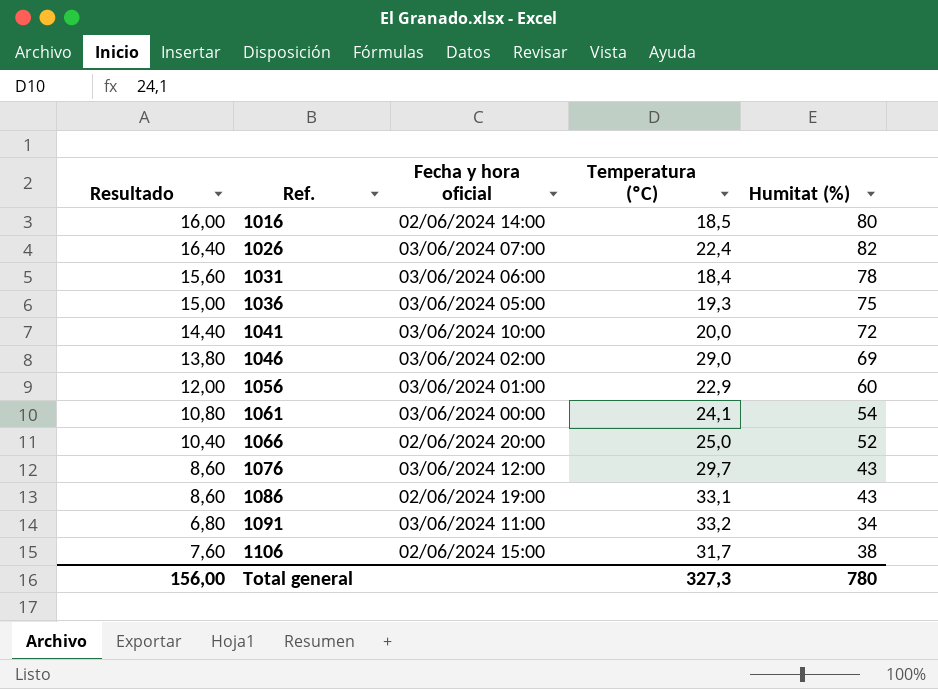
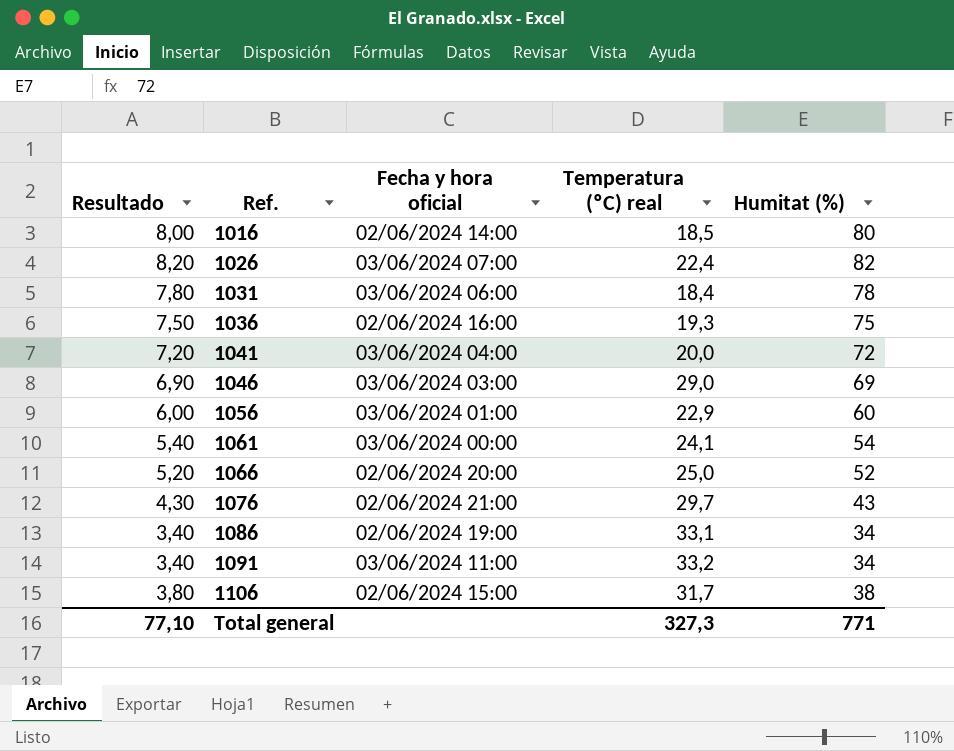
column Resultado | formula: [Humitat (%)] * 0,2 -> [Humitat (%)] * 0,1
column name: Temperatura (ºC) -> Temperatura (ºC) real
1036 | Fecha y hora oficial: 03/06/2024 05:00 -> 02/06/2024 16:00
1041 | Fecha y hora oficial: 03/06/2024 10:00 -> 03/06/2024 04:00
1046 | Fecha y hora oficial: 03/06/2024 02:00 -> 03/06/2024 03:00
1076 | Fecha y hora oficial: 03/06/2024 12:00 -> 02/06/2024 21:00
1086 | Humitat (%): 43 -> 34
Total general | Resultado: 156,00 -> 77,10
Total general | Humitat (%): 780 -> 771

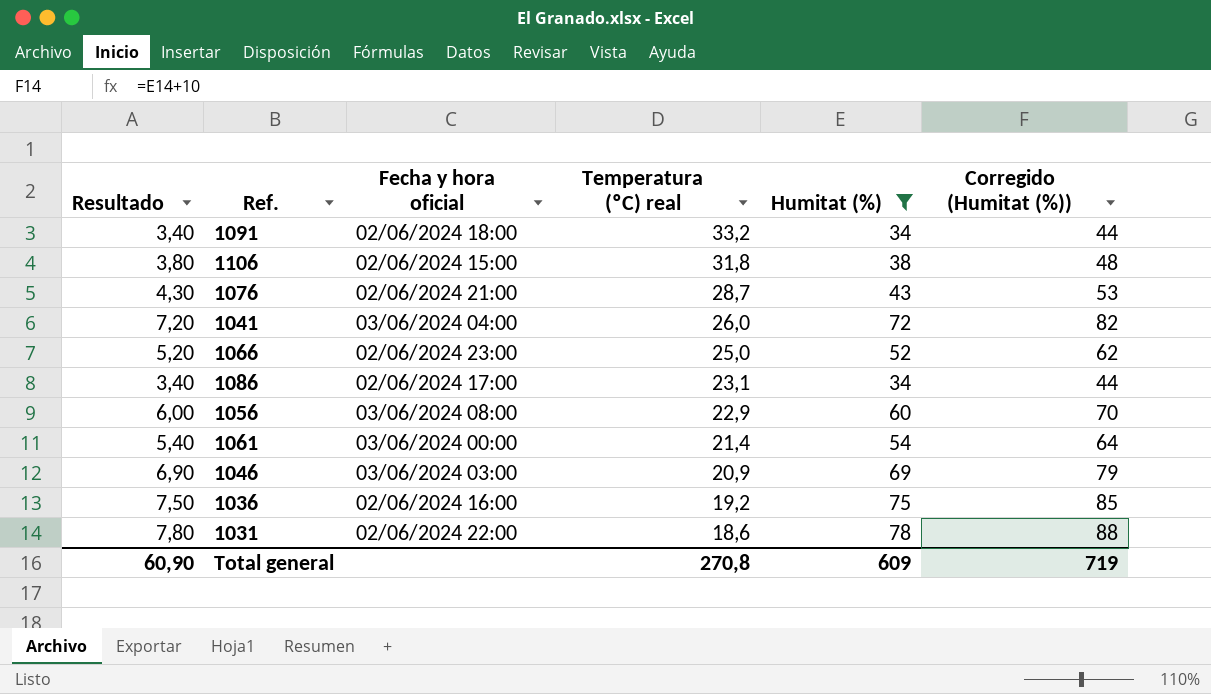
filter: none -> Humitat (%) <= 78
row order: Ref. ascending -> Temperatura (ºC) real descending
column Corregido (Humitat (%)) | formula: none -> [Humitat (%)] + 10
1091 | Fecha y hora oficial: 03/06/2024 11:00 -> 02/06/2024 18:00
1106 | Temperatura (ºC) real: 31,7 -> 31,8
1076 | Temperatura (ºC) real: 29,7 -> 28,7
1041 | Temperatura (ºC) real: 20,0 -> 26,0
1066 | Fecha y hora oficial: 02/06/2024 20:00 -> 02/06/2024 23:00
1086 | Fecha y hora oficial: 02/06/2024 19:00 -> 02/06/2024 17:00
1086 | Temperatura (ºC) real: 33,1 -> 23,1
1056 | Fecha y hora oficial: 03/06/2024 01:00 -> 03/06/2024 08:00
1061 | Temperatura (ºC) real: 24,1 -> 21,4
1046 | Temperatura (ºC) real: 29,0 -> 20,9
1036 | Temperatura (ºC) real: 19,3 -> 19,2
1031 | Fecha y hora oficial: 03/06/2024 06:00 -> 02/06/2024 22:00
1031 | Temperatura (ºC) real: 18,4 -> 18,6
Total general | Resultado: 77,10 -> 60,90
Total general | Temperatura (ºC) real: 327,3 -> 270,8
Total general | Humitat (%): 771 -> 609

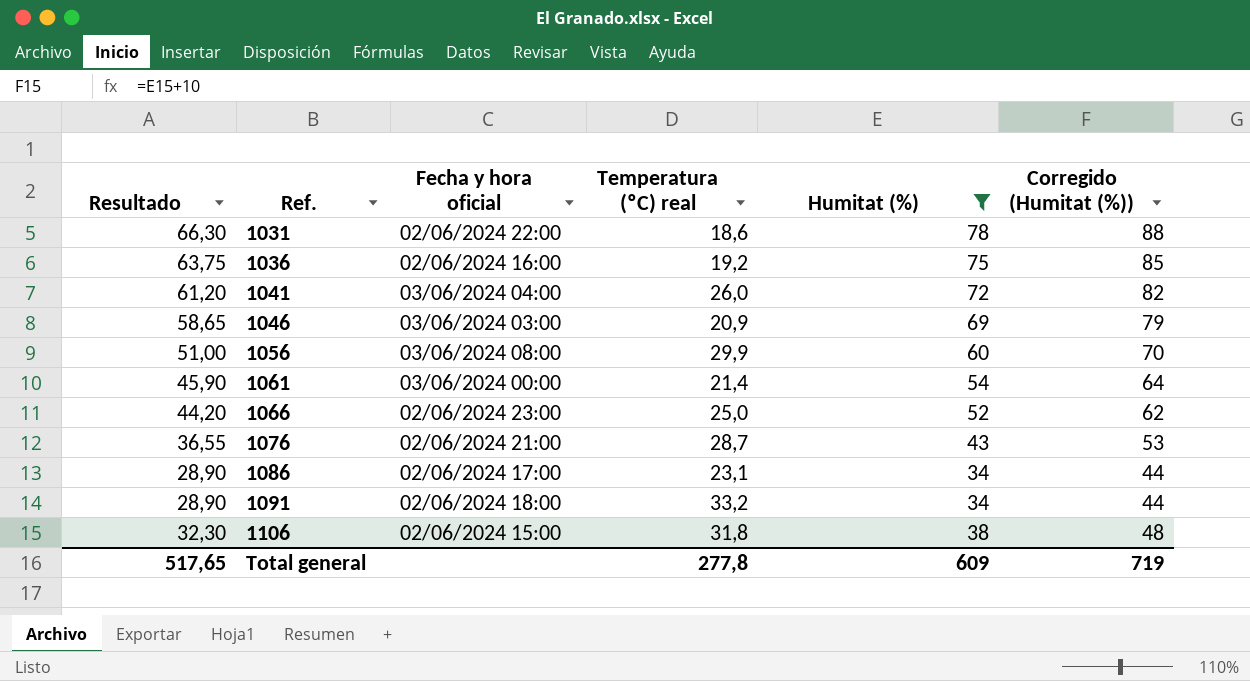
row order: Temperatura (ºC) real descending -> Ref. ascending
column Resultado | formula: [Humitat (%)] * 0,1 -> [Humitat (%)] * 0,85
1056 | Temperatura (ºC) real: 22,9 -> 29,9
Total general | Resultado: 60,90 -> 517,65
Total general | Temperatura (ºC) real: 270,8 -> 277,8

